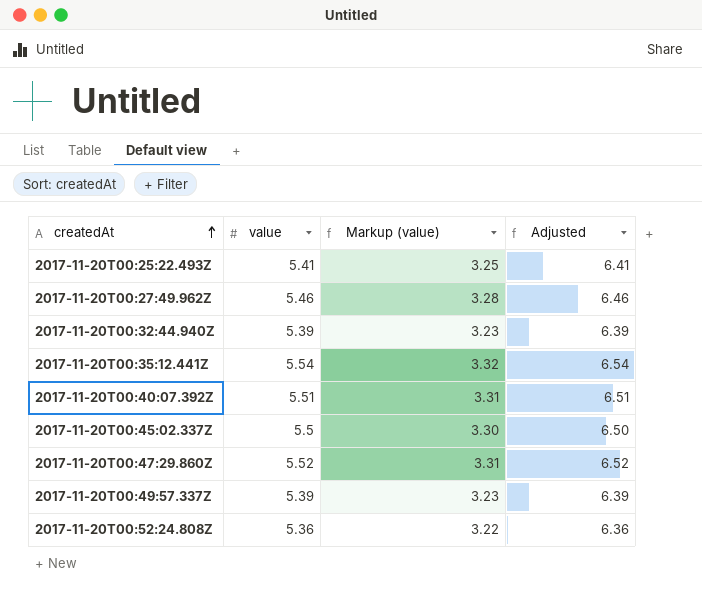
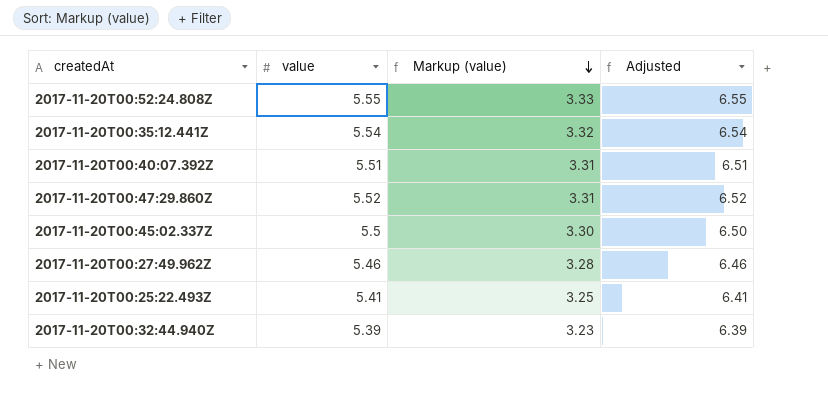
row order: createdAt ascending -> Markup (value) descending
row 2017-11-20T00:49:57.337Z: 5.39 | 3.23 | 6.39 -> none
2017-11-20T00:52:24.808Z | value: 5.36 -> 5.55
2017-11-20T00:52:24.808Z | Markup (value): 3.22 -> 3.33
2017-11-20T00:52:24.808Z | Adjusted: 6.36 -> 6.55

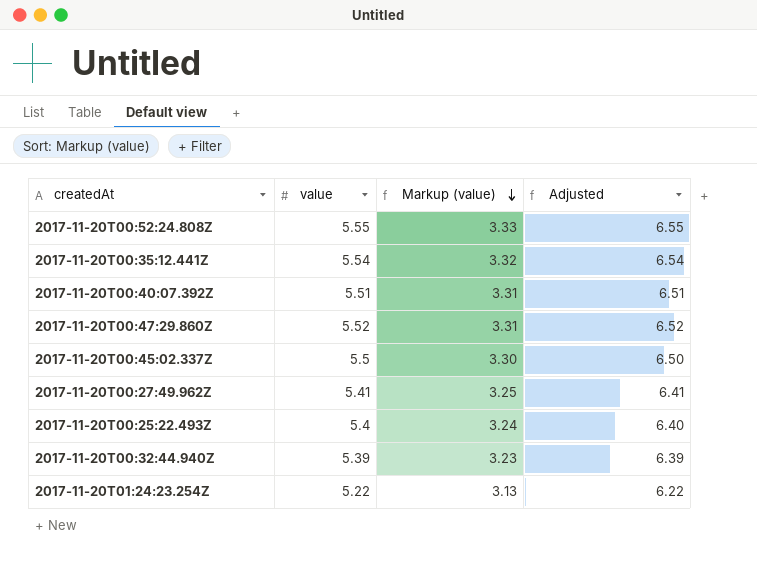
2017-11-20T00:27:49.962Z | value: 5.46 -> 5.41
2017-11-20T00:27:49.962Z | Markup (value): 3.28 -> 3.25
2017-11-20T00:27:49.962Z | Adjusted: 6.46 -> 6.41
2017-11-20T00:25:22.493Z | value: 5.41 -> 5.4
2017-11-20T00:25:22.493Z | Markup (value): 3.25 -> 3.24
2017-11-20T00:25:22.493Z | Adjusted: 6.41 -> 6.40
row 2017-11-20T01:24:23.254Z: none -> 5.22 | 3.13 | 6.22

